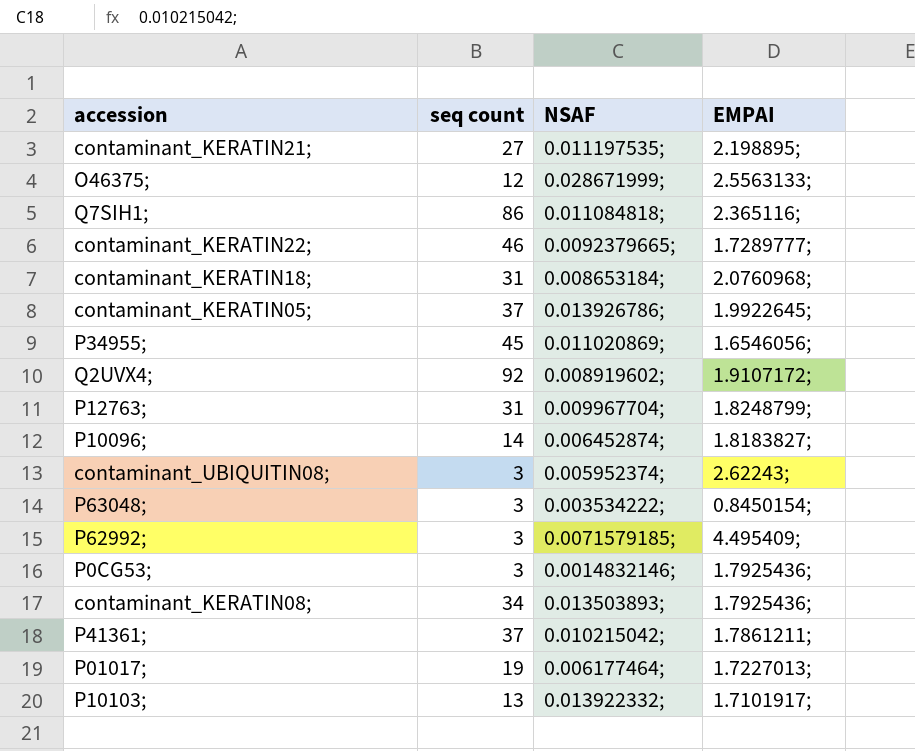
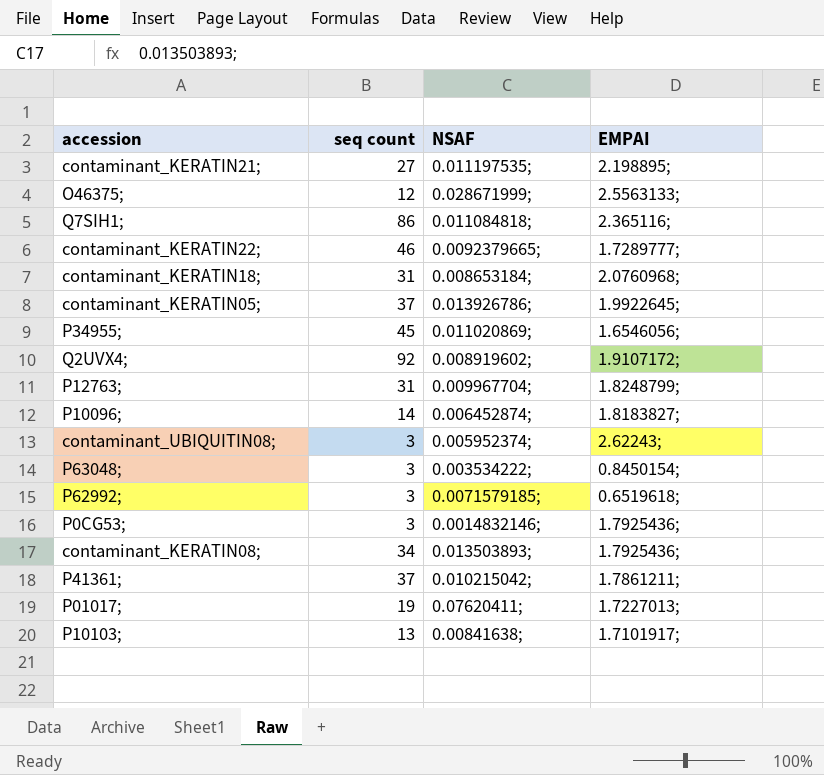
P62992; | EMPAI: 4.495409; -> 0.6519618;
P01017; | NSAF: 0.006177464; -> 0.07620411;
P10103; | NSAF: 0.013922332; -> 0.00841638;

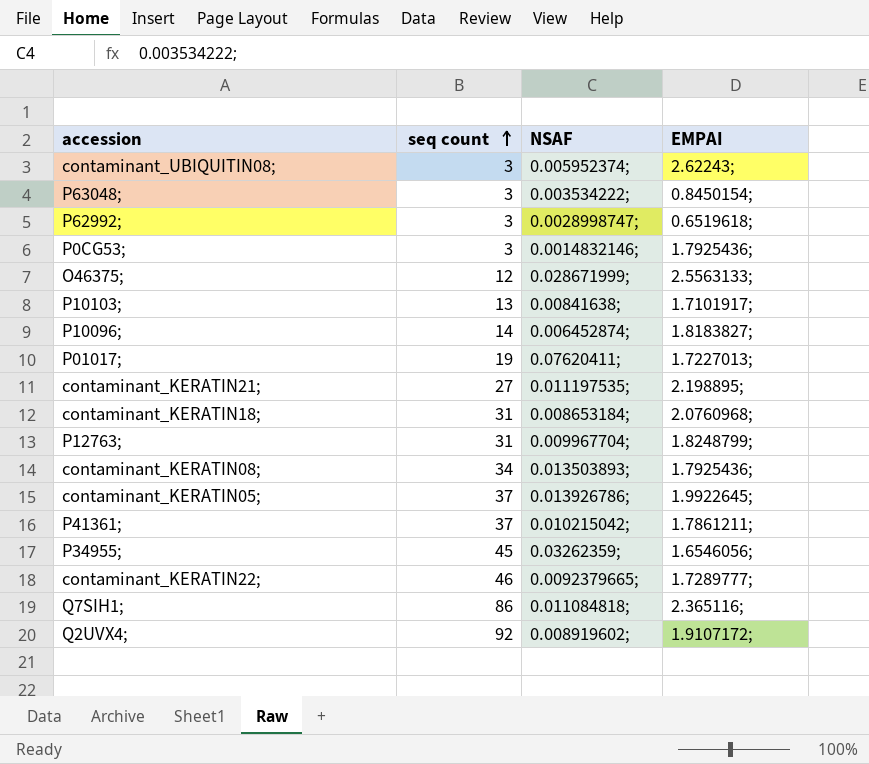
row order: none -> seq count ascending
P62992; | NSAF: 0.0071579185; -> 0.0028998747;
P34955; | NSAF: 0.011020869; -> 0.03262359;

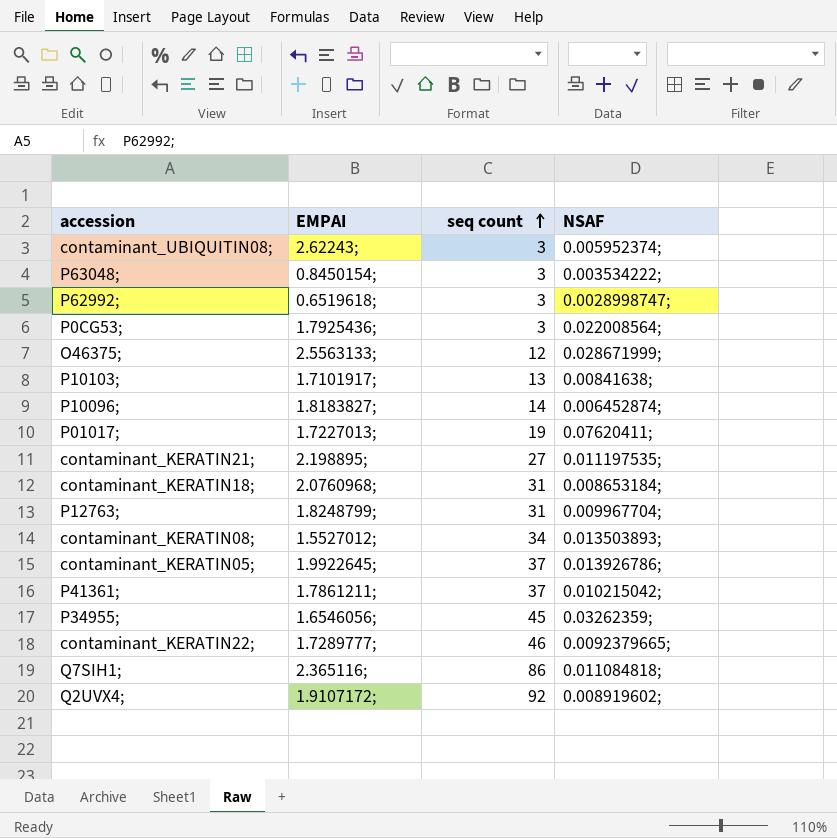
column EMPAI | position: 4 -> 2
P0CG53; | NSAF: 0.0014832146; -> 0.022008564;
contaminant_KERATIN08; | EMPAI: 1.7925436; -> 1.5527012;

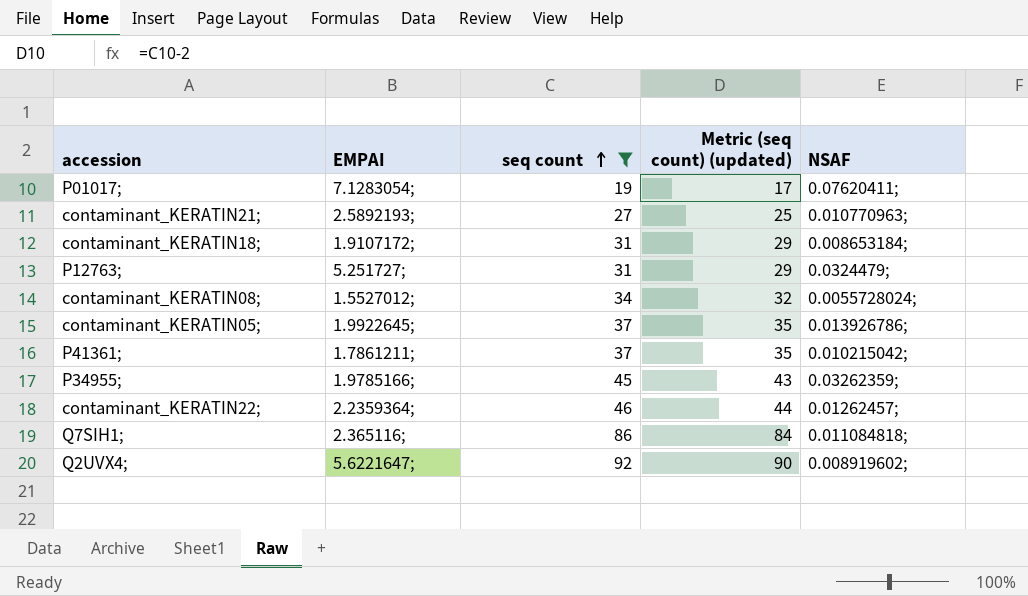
filter: none -> seq count >= 19
column Metric (seq count) (updated) | formula: none -> [seq count] - 2
P01017; | EMPAI: 1.7227013; -> 7.1283054;
contaminant_KERATIN21; | EMPAI: 2.198895; -> 2.5892193;
contaminant_KERATIN21; | NSAF: 0.011197535; -> 0.010770963;
contaminant_KERATIN18; | EMPAI: 2.0760968; -> 1.9107172;
P12763; | EMPAI: 1.8248799; -> 5.251727;
P12763; | NSAF: 0.009967704; -> 0.0324479;
contaminant_KERATIN08; | NSAF: 0.013503893; -> 0.0055728024;
P34955; | EMPAI: 1.6546056; -> 1.9785166;
contaminant_KERATIN22; | EMPAI: 1.7289777; -> 2.2359364;
contaminant_KERATIN22; | NSAF: 0.0092379665; -> 0.01262457;
Q2UVX4; | EMPAI: 1.9107172; -> 5.6221647;

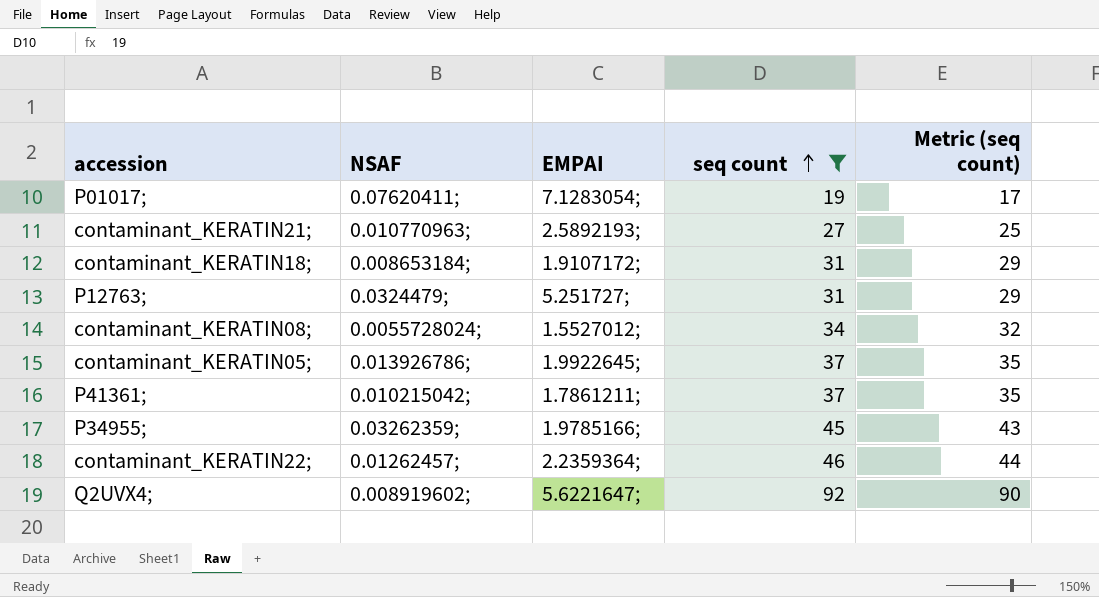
column NSAF | position: 5 -> 2
column name: Metric (seq count) (updated) -> Metric (seq count)
row Q7SIH1;: 2.365116; | 86 | 84 | 0.011084818; -> none

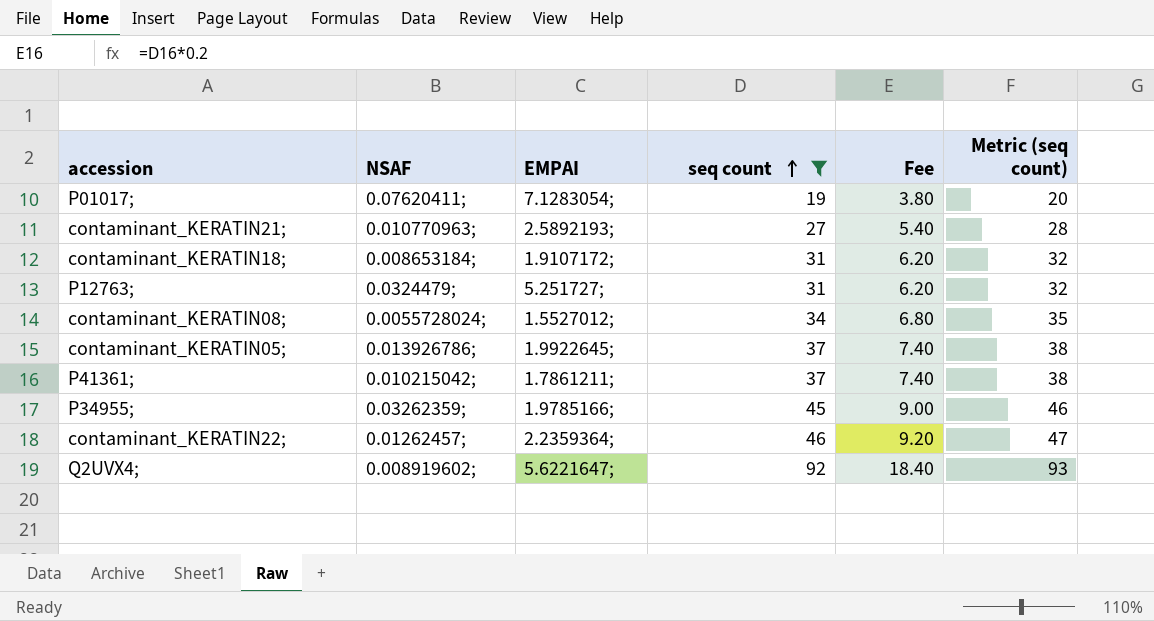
column Fee | formula: none -> [seq count] * 0.2
column Metric (seq count) | formula: [seq count] - 2 -> [seq count] + 1

